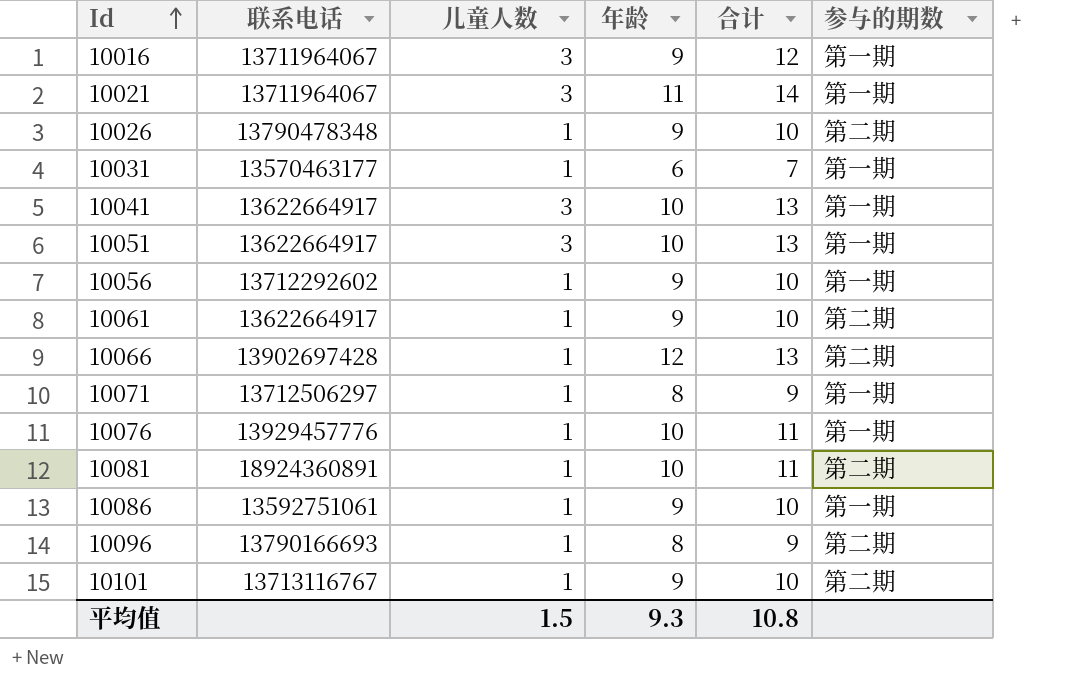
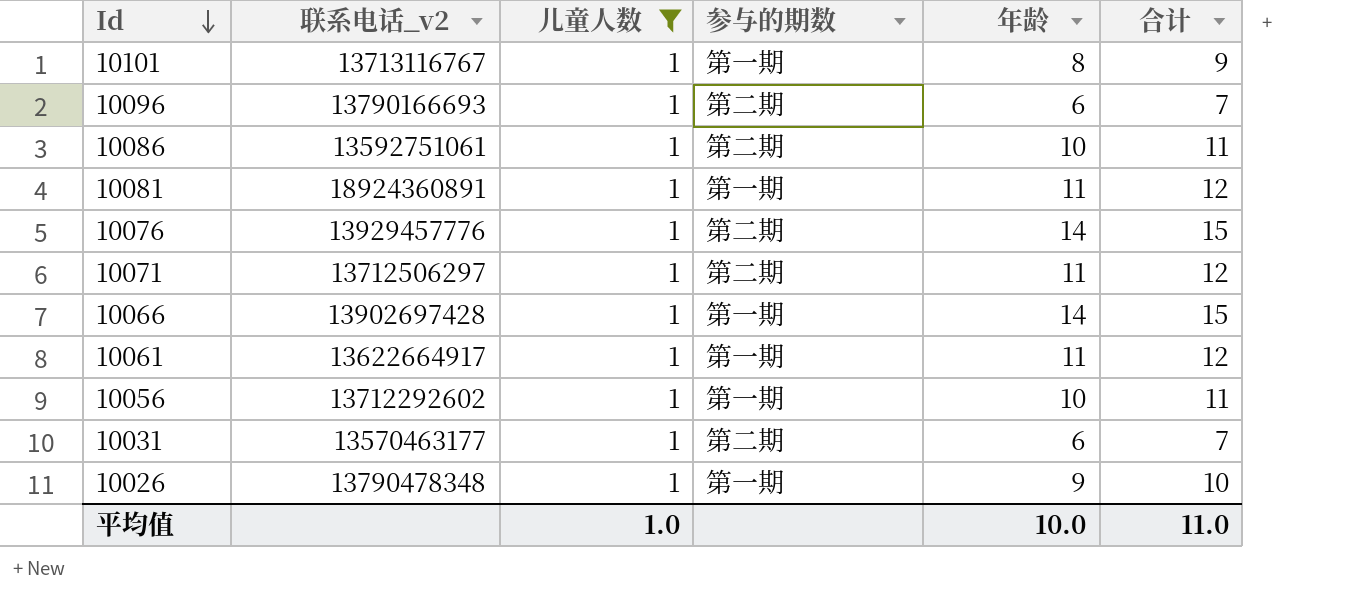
filter: none -> 儿童人数 = 1
row order: Id ascending -> Id descending
column name: 联系电话 -> 联系电话_v2
column 参与的期数 | position: 6 -> 4
10101 | 参与的期数: 第二期 -> 第一期
10101 | 年龄: 9 -> 8
10101 | 合计: 10 -> 9
10096 | 年龄: 8 -> 6
10096 | 合计: 9 -> 7
10086 | 参与的期数: 第一期 -> 第二期
10086 | 年龄: 9 -> 10
10086 | 合计: 10 -> 11
10081 | 参与的期数: 第二期 -> 第一期
10081 | 年龄: 10 -> 11
10081 | 合计: 11 -> 12
10076 | 参与的期数: 第一期 -> 第二期
10076 | 年龄: 10 -> 14
10076 | 合计: 11 -> 15
10071 | 参与的期数: 第一期 -> 第二期
10071 | 年龄: 8 -> 11
10071 | 合计: 9 -> 12
10066 | 参与的期数: 第二期 -> 第一期
10066 | 年龄: 12 -> 14
10066 | 合计: 13 -> 15
10061 | 参与的期数: 第二期 -> 第一期
10061 | 年龄: 9 -> 11
10061 | 合计: 10 -> 12
10056 | 年龄: 9 -> 10
10056 | 合计: 10 -> 11
10031 | 参与的期数: 第一期 -> 第二期
10026 | 参与的期数: 第二期 -> 第一期
平均值 | 儿童人数: 1.5 -> 1.0
平均值 | 年龄: 9.3 -> 10.0
平均值 | 合计: 10.8 -> 11.0

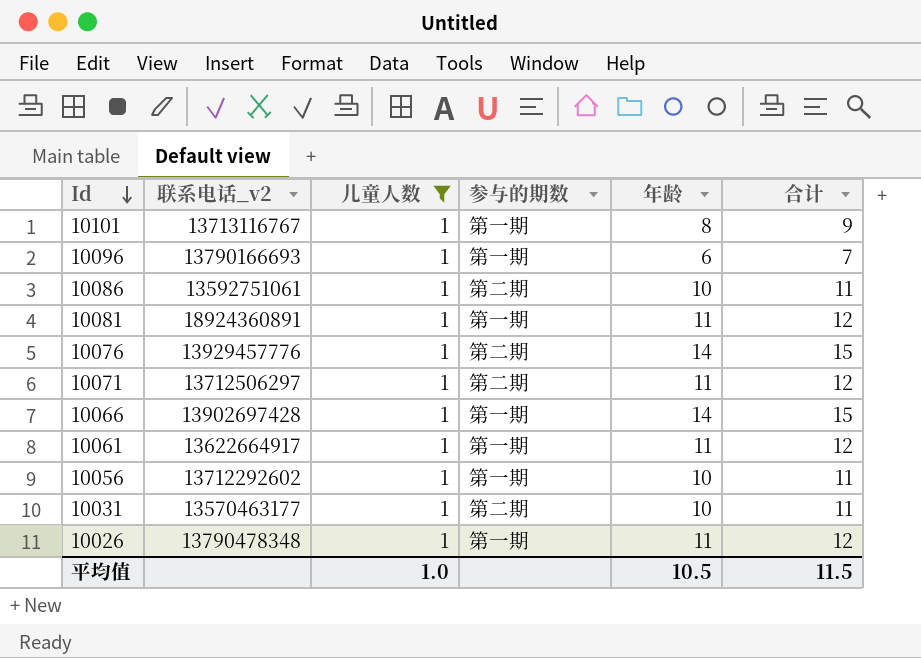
10096 | 参与的期数: 第二期 -> 第一期
10031 | 年龄: 6 -> 10
10031 | 合计: 7 -> 11
10026 | 年龄: 9 -> 11
10026 | 合计: 10 -> 12
平均值 | 年龄: 10.0 -> 10.5
平均值 | 合计: 11.0 -> 11.5

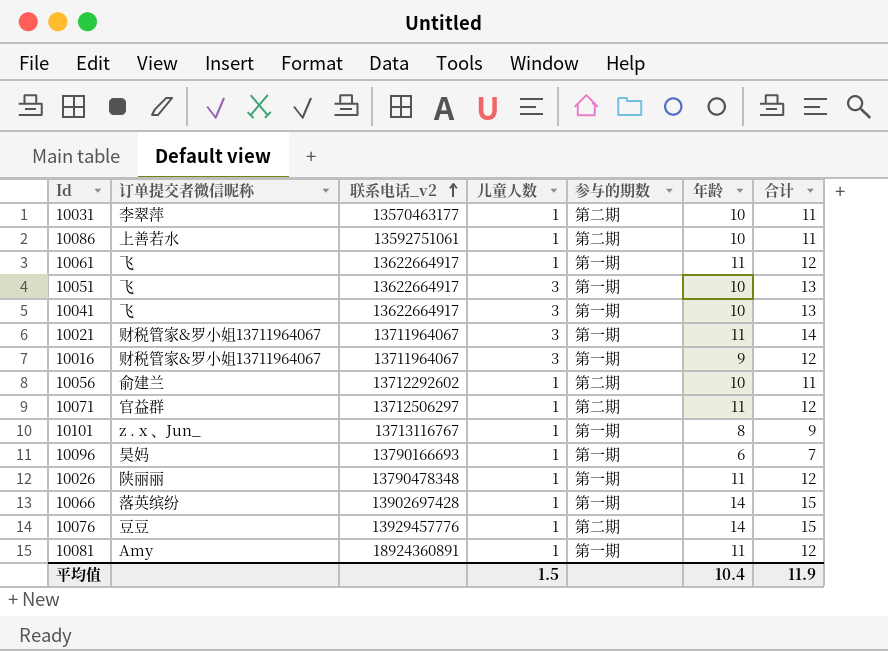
filter: 儿童人数 = 1 -> none
row order: Id descending -> 联系电话_v2 ascending
column 订单提交者微信昵称 | position: none -> 2
10056 | 参与的期数: 第一期 -> 第二期
平均值 | 儿童人数: 1.0 -> 1.5
平均值 | 年龄: 10.5 -> 10.4
平均值 | 合计: 11.5 -> 11.9

